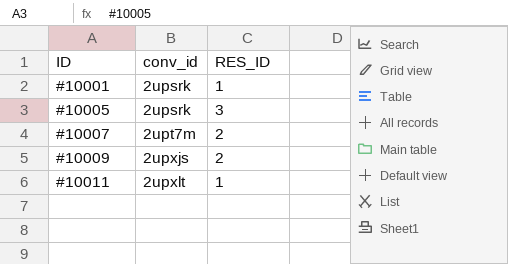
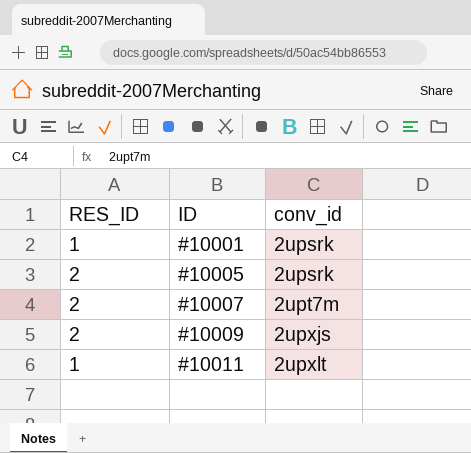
column RES_ID | position: 3 -> 1
#10005 | RES_ID: 3 -> 2

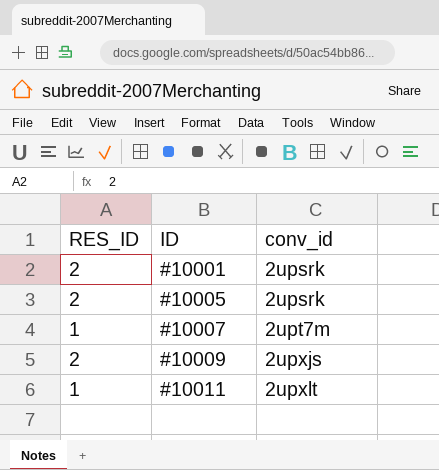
#10001 | RES_ID: 1 -> 2
#10007 | RES_ID: 2 -> 1

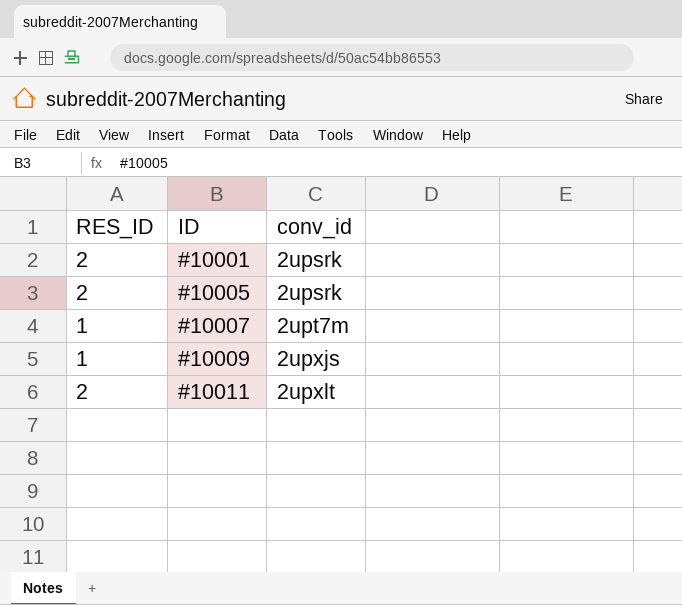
#10009 | RES_ID: 2 -> 1
#10011 | RES_ID: 1 -> 2

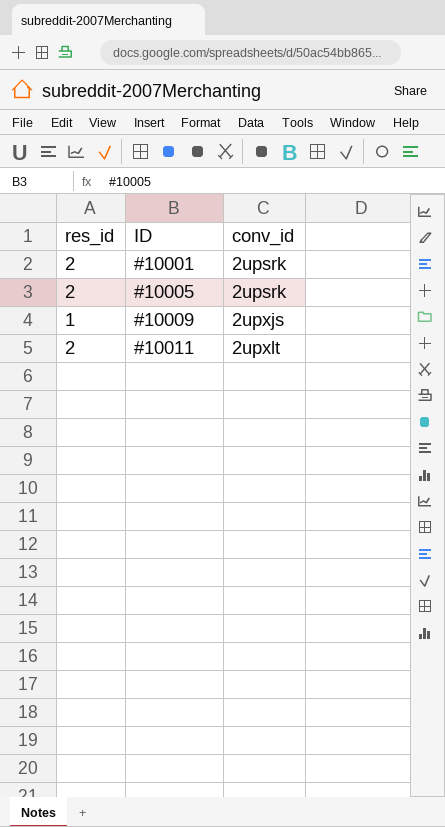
column name: RES_ID -> res_id
row #10007: 1 | 2upt7m -> none

